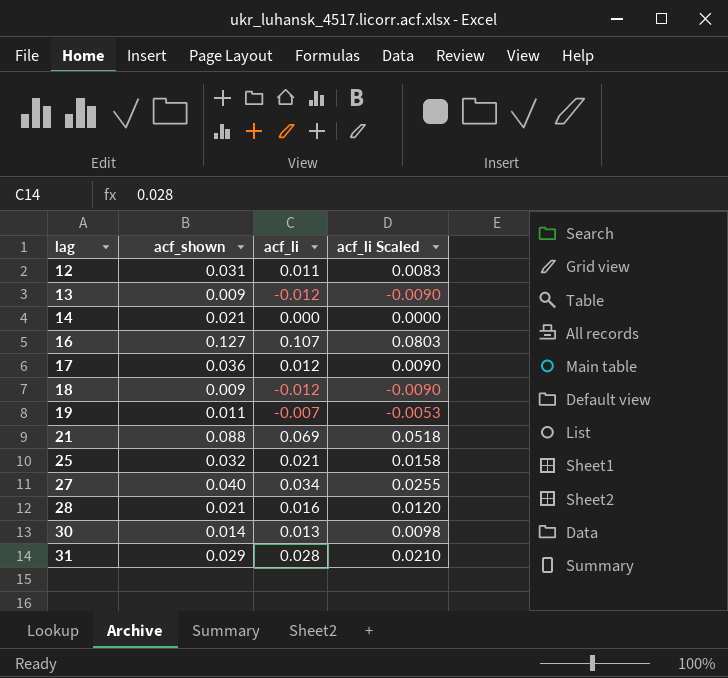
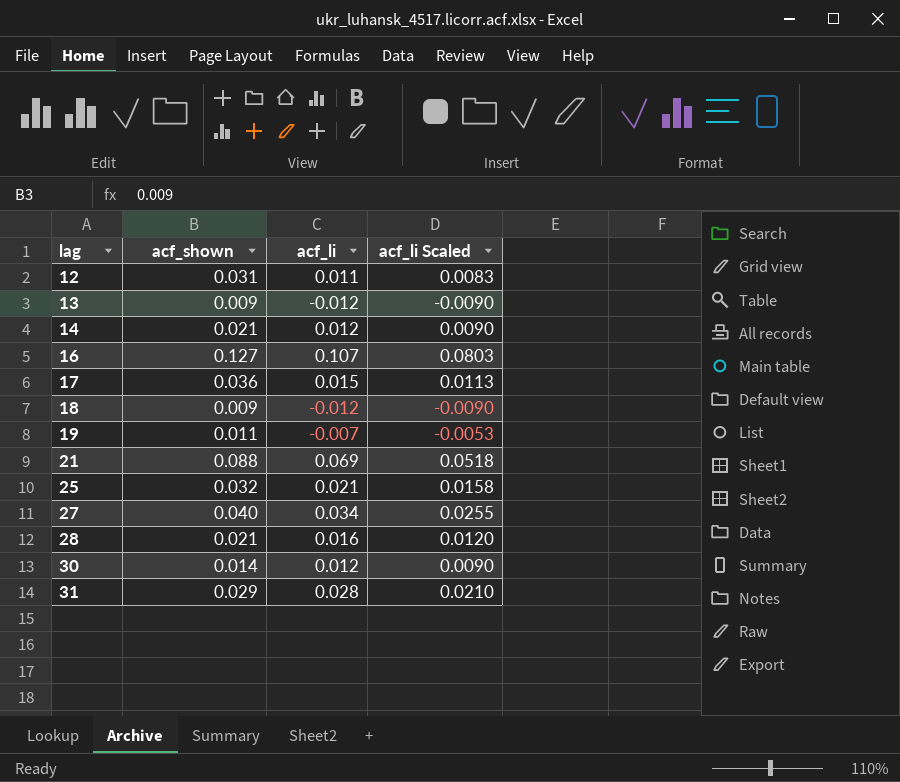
14 | acf_li: 0.000 -> 0.012
14 | acf_li Scaled: 0.0000 -> 0.0090
17 | acf_li: 0.012 -> 0.015
17 | acf_li Scaled: 0.0090 -> 0.0113
30 | acf_li: 0.013 -> 0.012
30 | acf_li Scaled: 0.0098 -> 0.0090

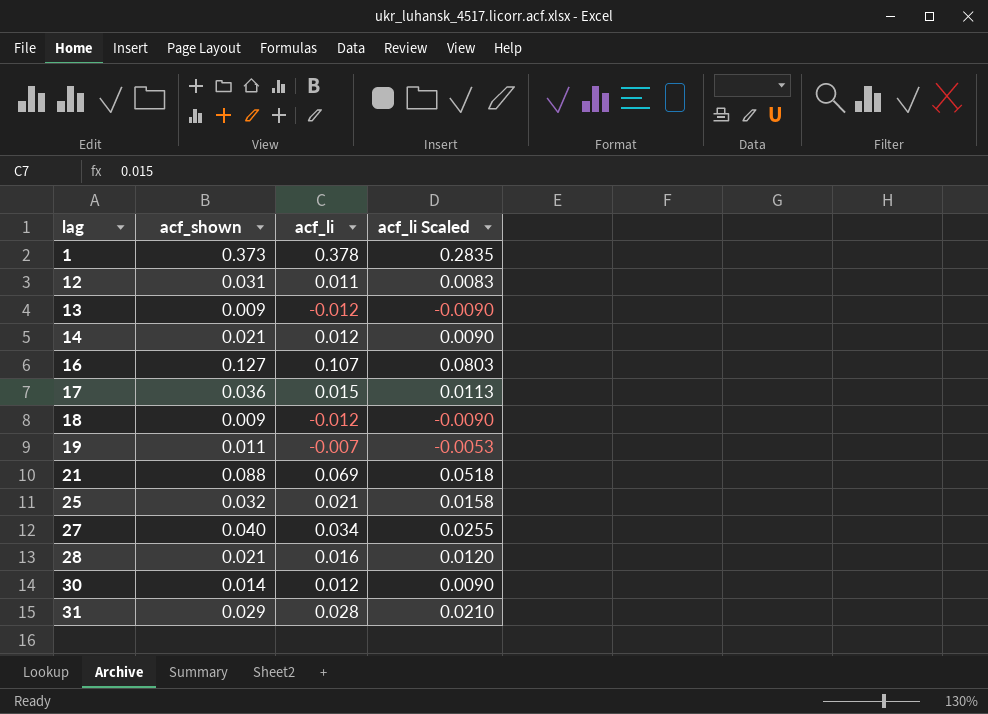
row 1: none -> 0.373 | 0.378 | 0.2835

